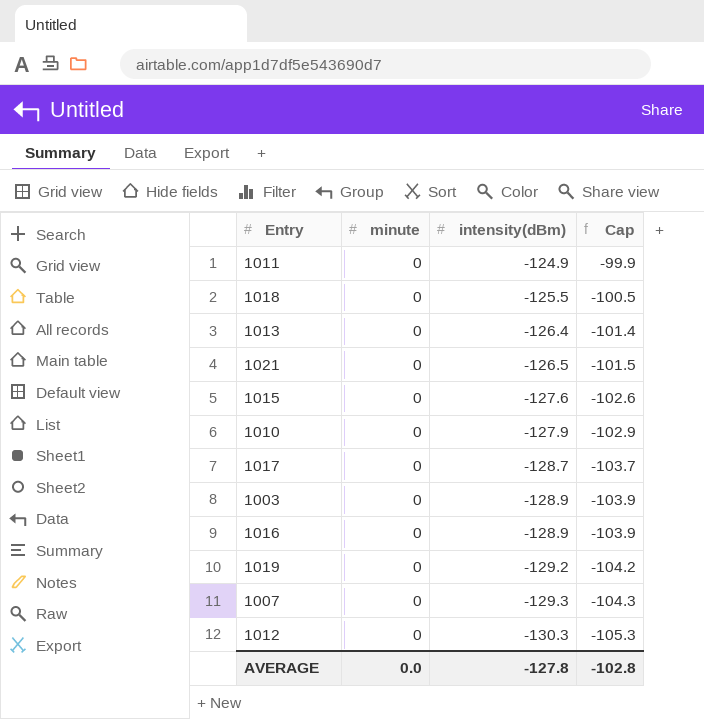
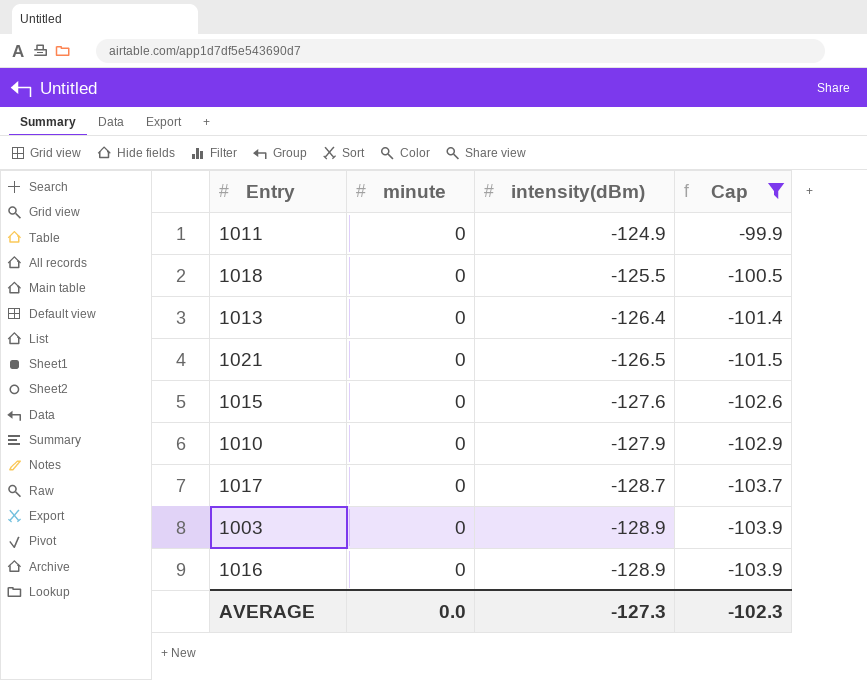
filter: none -> Cap >= -103.9
AVERAGE | intensity(dBm): -127.8 -> -127.3
AVERAGE | Cap: -102.8 -> -102.3

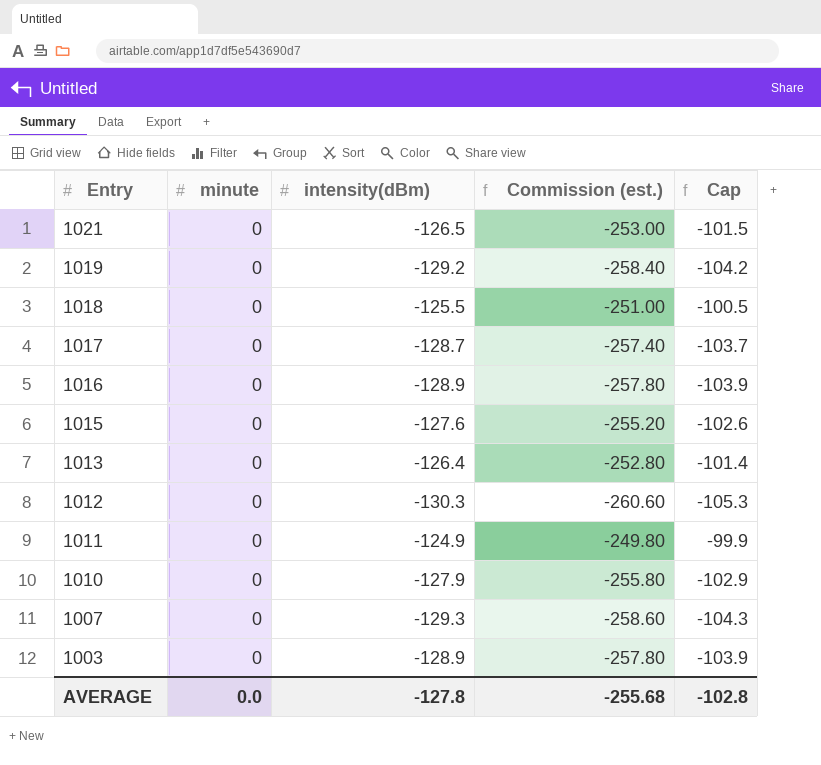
filter: Cap >= -103.9 -> none
row order: intensity(dBm) descending -> Entry descending
column Commission (est.) | formula: none -> [intensity(dBm)] * 2
AVERAGE | intensity(dBm): -127.3 -> -127.8
AVERAGE | Cap: -102.3 -> -102.8

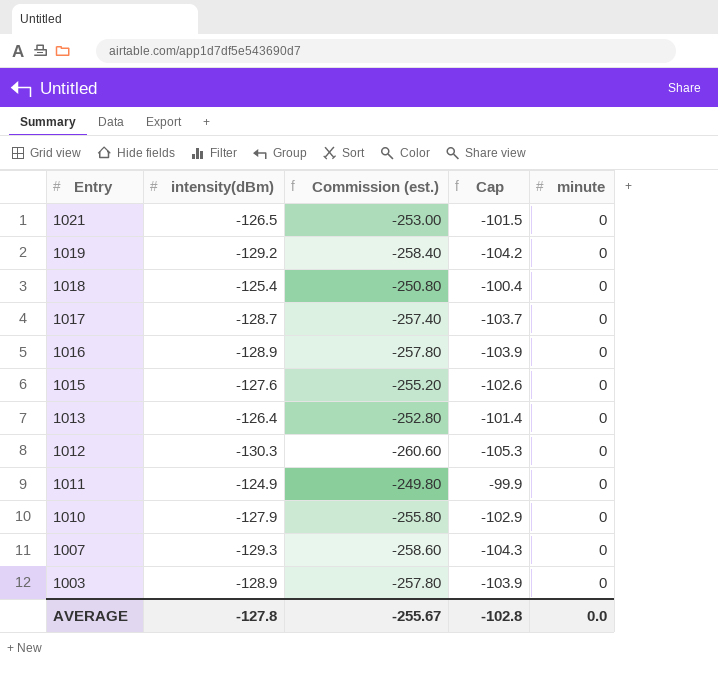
column minute | position: 2 -> 5
1018 | intensity(dBm): -125.5 -> -125.4
1018 | Commission (est.): -251.00 -> -250.80
1018 | Cap: -100.5 -> -100.4
AVERAGE | Commission (est.): -255.68 -> -255.67

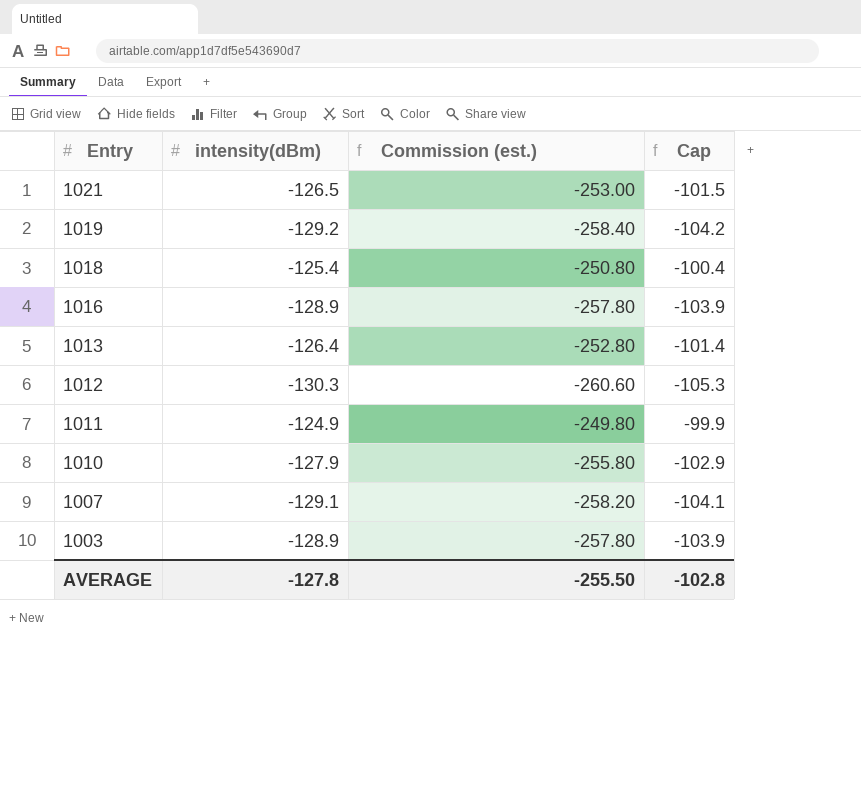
column minute | position: 5 -> none
row 1017: -128.7 | -257.40 | -103.7 | 0 -> none
row 1015: -127.6 | -255.20 | -102.6 | 0 -> none
1007 | intensity(dBm): -129.3 -> -129.1
1007 | Commission (est.): -258.60 -> -258.20
1007 | Cap: -104.3 -> -104.1
AVERAGE | Commission (est.): -255.67 -> -255.50

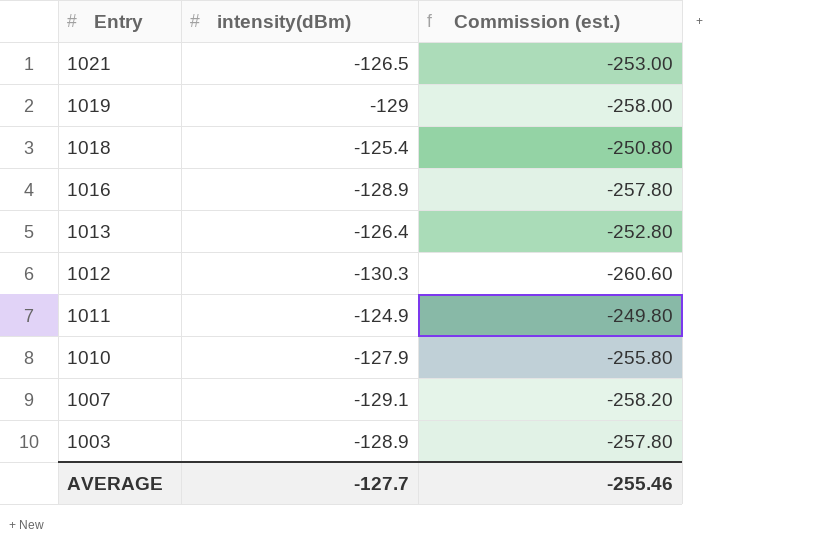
column Cap | formula: [intensity(dBm)] + 25 -> none
1019 | intensity(dBm): -129.2 -> -129
1019 | Commission (est.): -258.40 -> -258.00
AVERAGE | intensity(dBm): -127.8 -> -127.7
AVERAGE | Commission (est.): -255.50 -> -255.46

